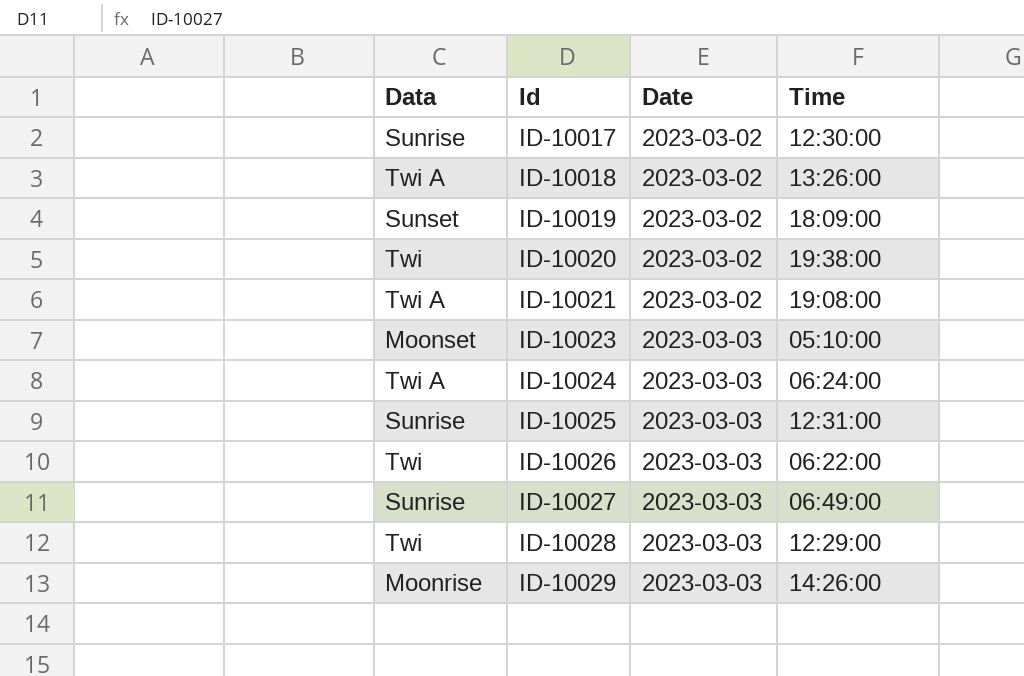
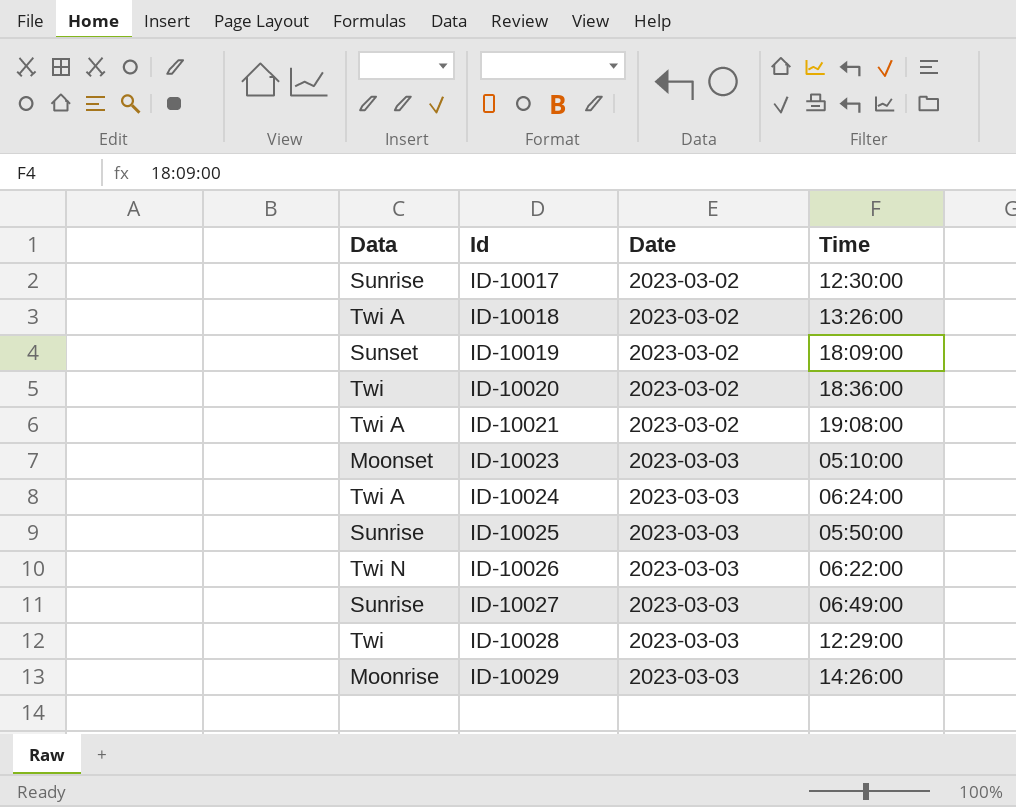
ID-10020 | Time: 19:38:00 -> 18:36:00
ID-10025 | Time: 12:31:00 -> 05:50:00
ID-10026 | Data: Twi -> Twi N

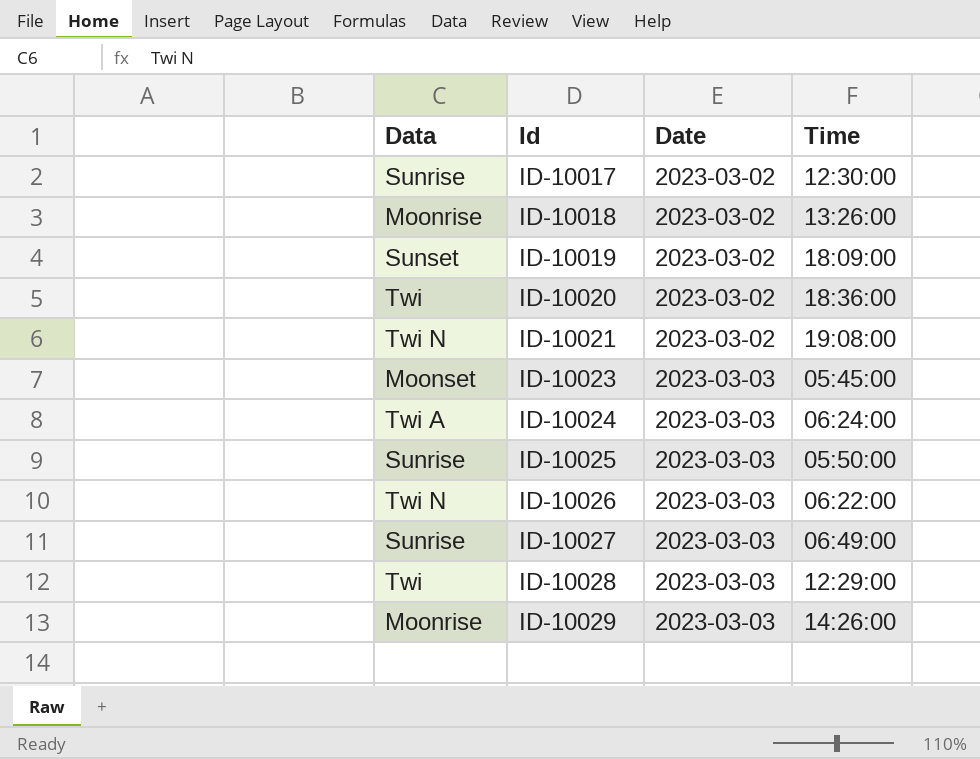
ID-10018 | Data: Twi A -> Moonrise
ID-10021 | Data: Twi A -> Twi N
ID-10023 | Time: 05:10:00 -> 05:45:00

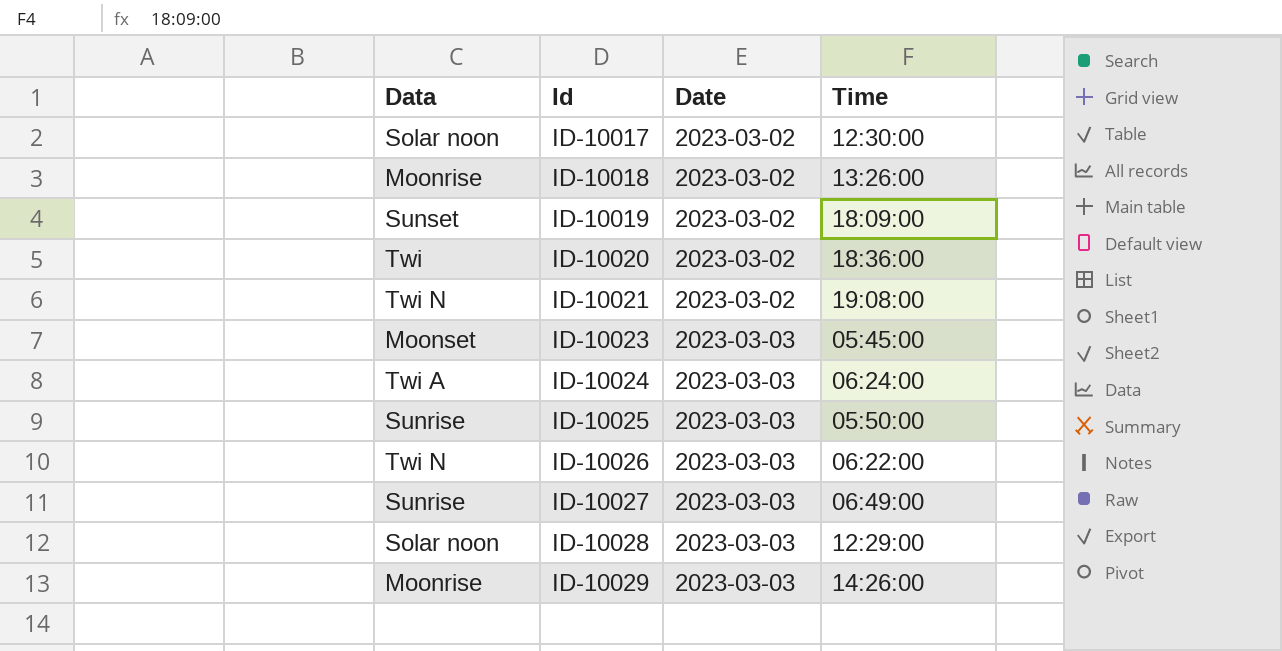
ID-10017 | Data: Sunrise -> Solar noon
ID-10028 | Data: Twi -> Solar noon

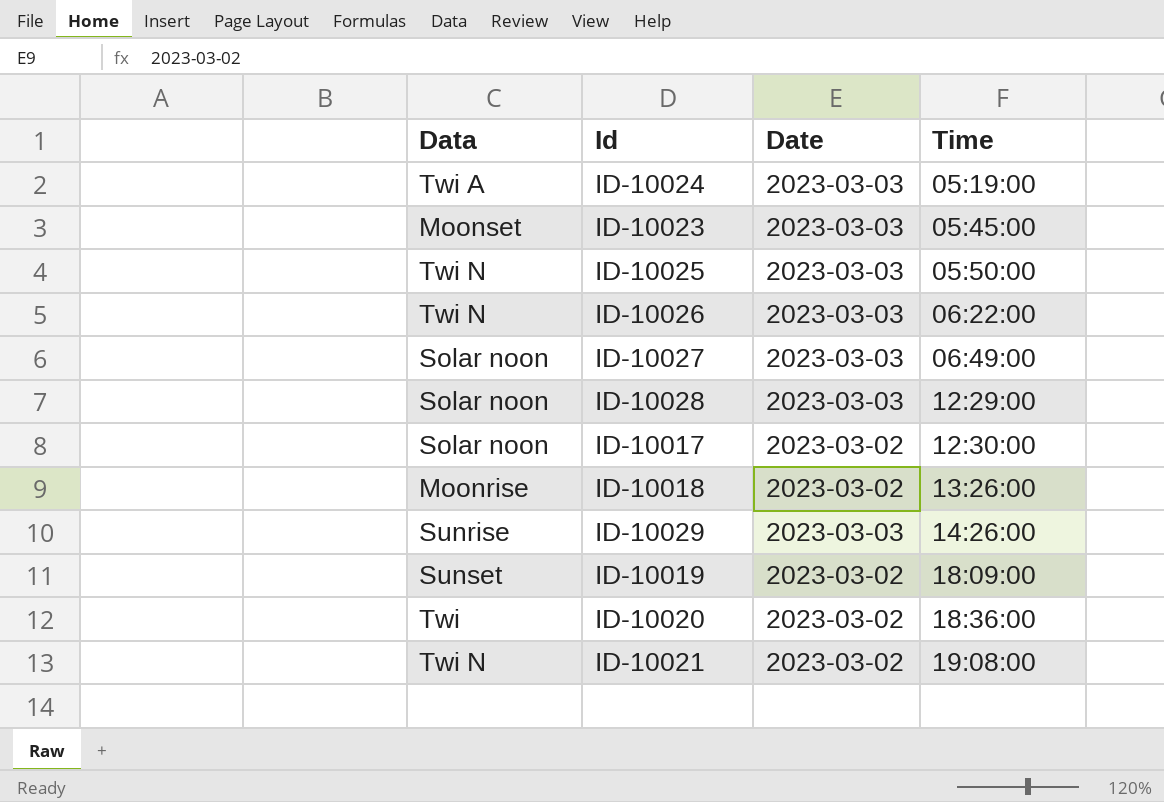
row order: Id ascending -> Time ascending
ID-10024 | Time: 06:24:00 -> 05:19:00
ID-10025 | Data: Sunrise -> Twi N
ID-10027 | Data: Sunrise -> Solar noon
ID-10029 | Data: Moonrise -> Sunrise

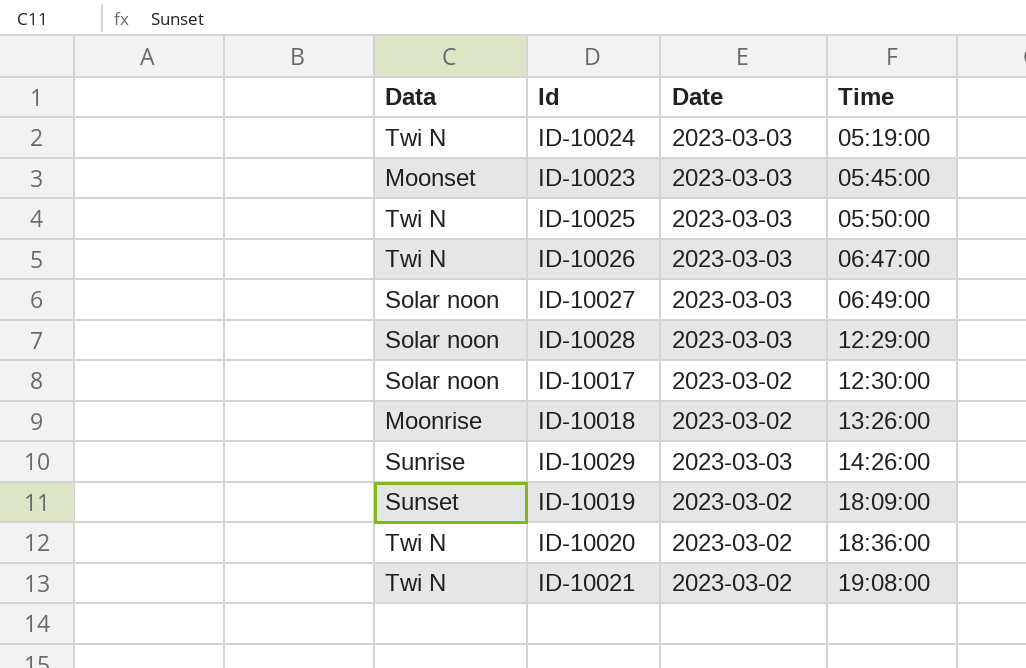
ID-10024 | Data: Twi A -> Twi N
ID-10026 | Time: 06:22:00 -> 06:47:00
ID-10020 | Data: Twi -> Twi N

